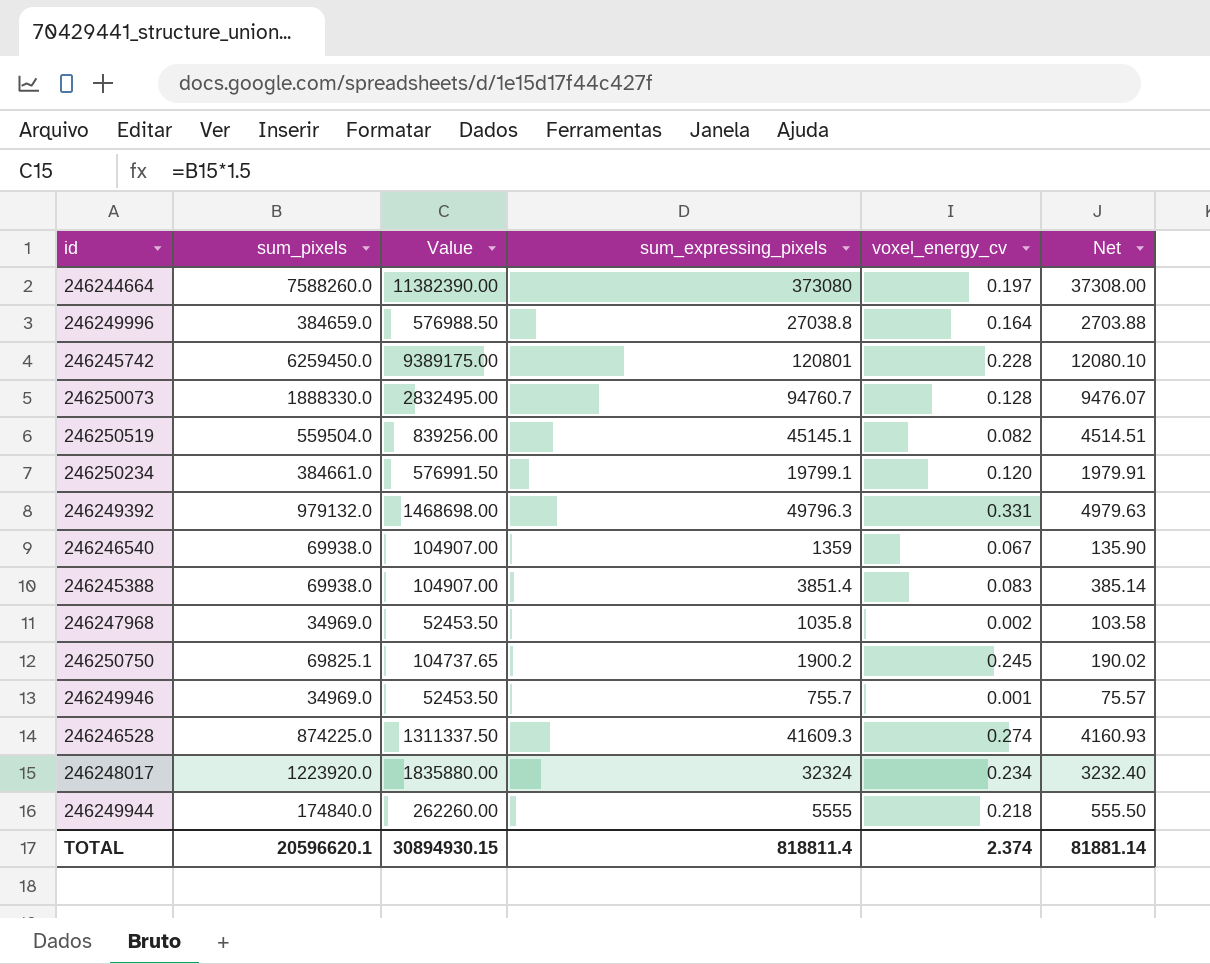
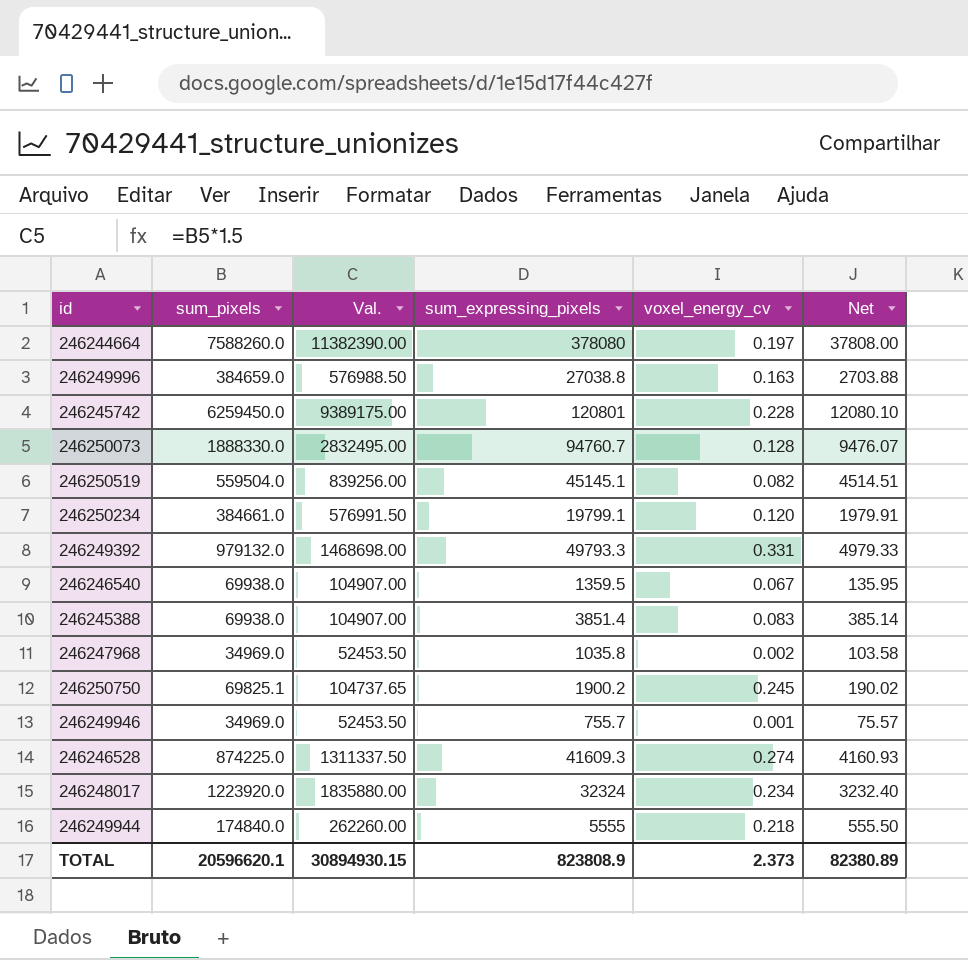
column name: Value -> Val.
246244664 | sum_expressing_pixels: 373080 -> 378080
246244664 | Net: 37308.00 -> 37808.00
246249996 | voxel_energy_cv: 0.164 -> 0.163
246249392 | sum_expressing_pixels: 49796.3 -> 49793.3
246249392 | Net: 4979.63 -> 4979.33
246246540 | sum_expressing_pixels: 1359 -> 1359.5
246246540 | Net: 135.90 -> 135.95
TOTAL | sum_expressing_pixels: 818811.4 -> 823808.9
TOTAL | voxel_energy_cv: 2.374 -> 2.373
TOTAL | Net: 81881.14 -> 82380.89

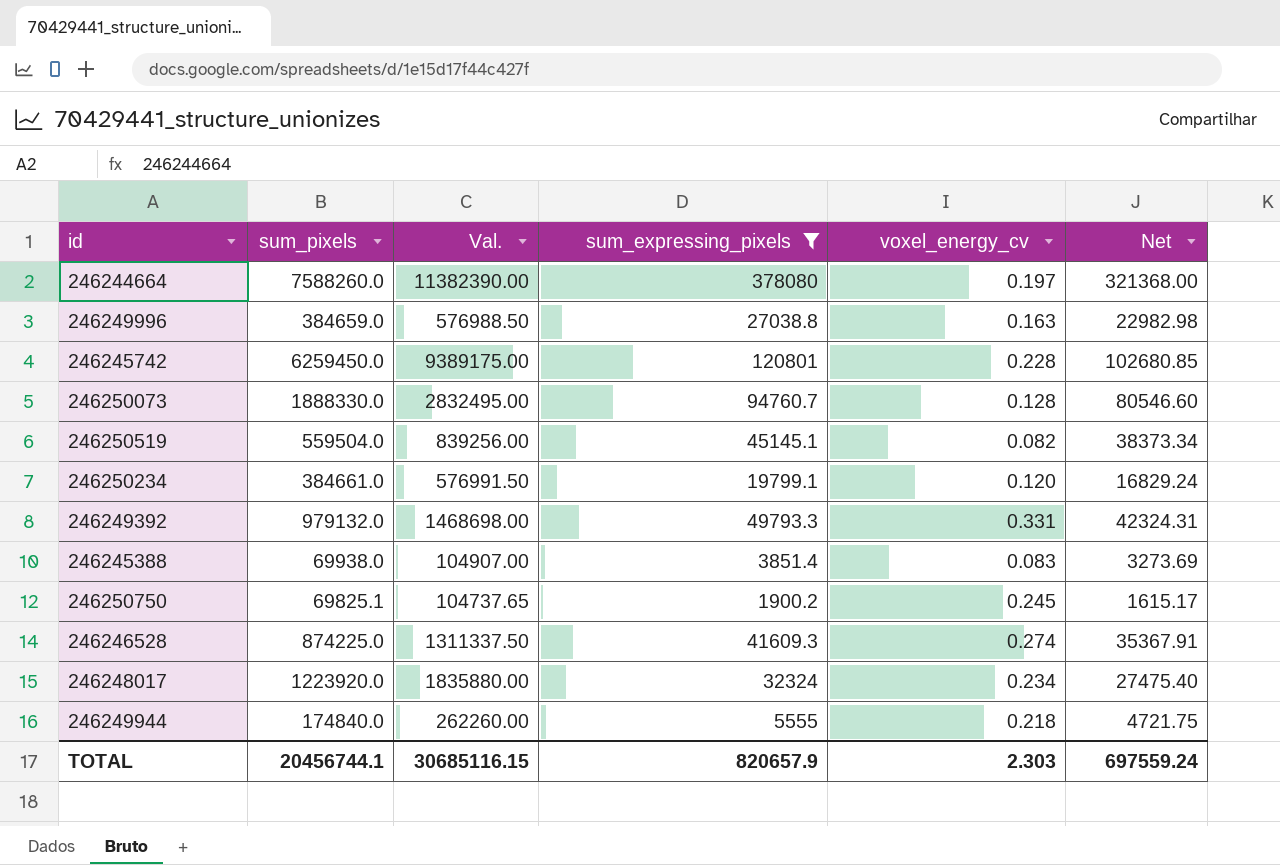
filter: none -> sum_expressing_pixels >= 1900.2
column Net | formula: [sum_expressing_pixels] * 0.1 -> [sum_expressing_pixels] * 0.85
TOTAL | sum_pixels: 20596620.1 -> 20456744.1
TOTAL | Val.: 30894930.15 -> 30685116.15
TOTAL | sum_expressing_pixels: 823808.9 -> 820657.9
TOTAL | voxel_energy_cv: 2.373 -> 2.303
TOTAL | Net: 82380.89 -> 697559.24

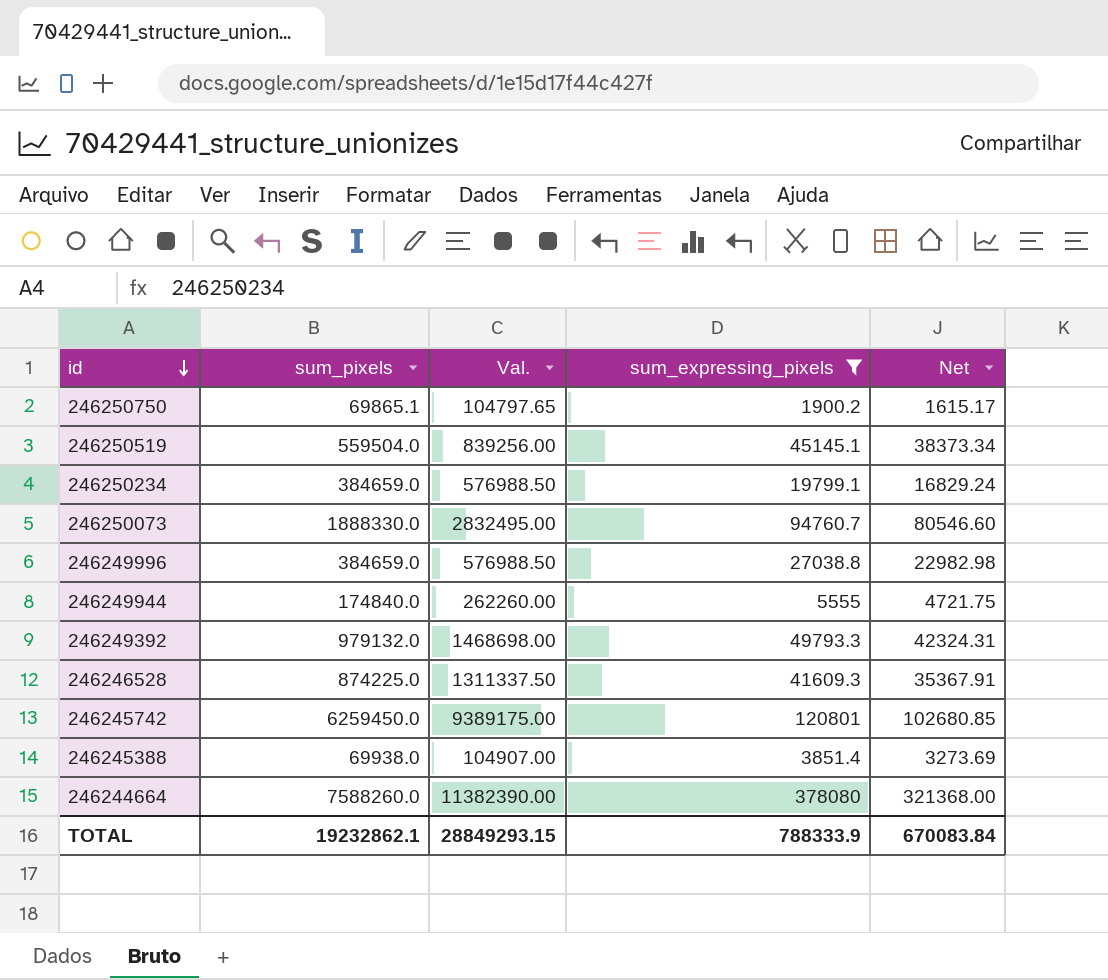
row order: none -> id descending
column voxel_energy_cv | position: 5 -> none
row 246248017: 1223920.0 | 1835880.00 | 32324 | 0.234 | 27475.40 -> none
246250750 | sum_pixels: 69825.1 -> 69865.1
246250750 | Val.: 104737.65 -> 104797.65
246250234 | sum_pixels: 384661.0 -> 384659.0
246250234 | Val.: 576991.50 -> 576988.50
TOTAL | sum_pixels: 20456744.1 -> 19232862.1
TOTAL | Val.: 30685116.15 -> 28849293.15
TOTAL | sum_expressing_pixels: 820657.9 -> 788333.9
TOTAL | Net: 697559.24 -> 670083.84

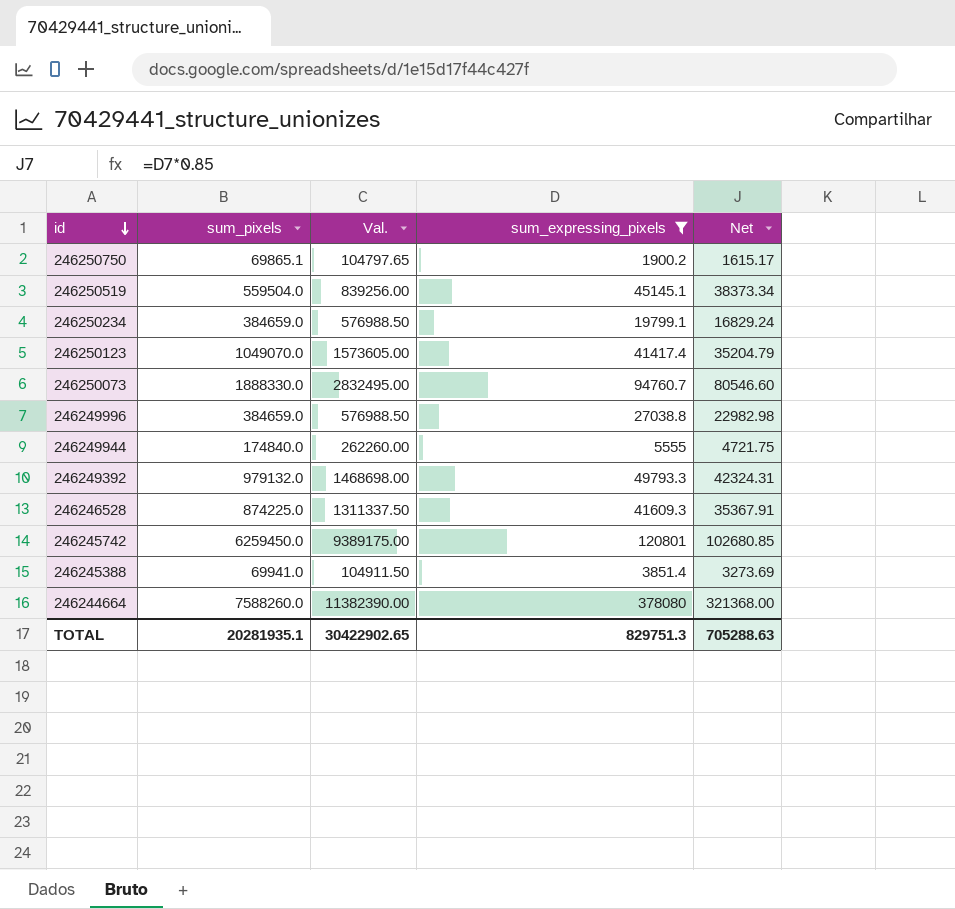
row 246250123: none -> 1049070.0 | 1573605.00 | 41417.4 | 35204.79
246245388 | sum_pixels: 69938.0 -> 69941.0
246245388 | Val.: 104907.00 -> 104911.50
TOTAL | sum_pixels: 19232862.1 -> 20281935.1
TOTAL | Val.: 28849293.15 -> 30422902.65
TOTAL | sum_expressing_pixels: 788333.9 -> 829751.3
TOTAL | Net: 670083.84 -> 705288.63

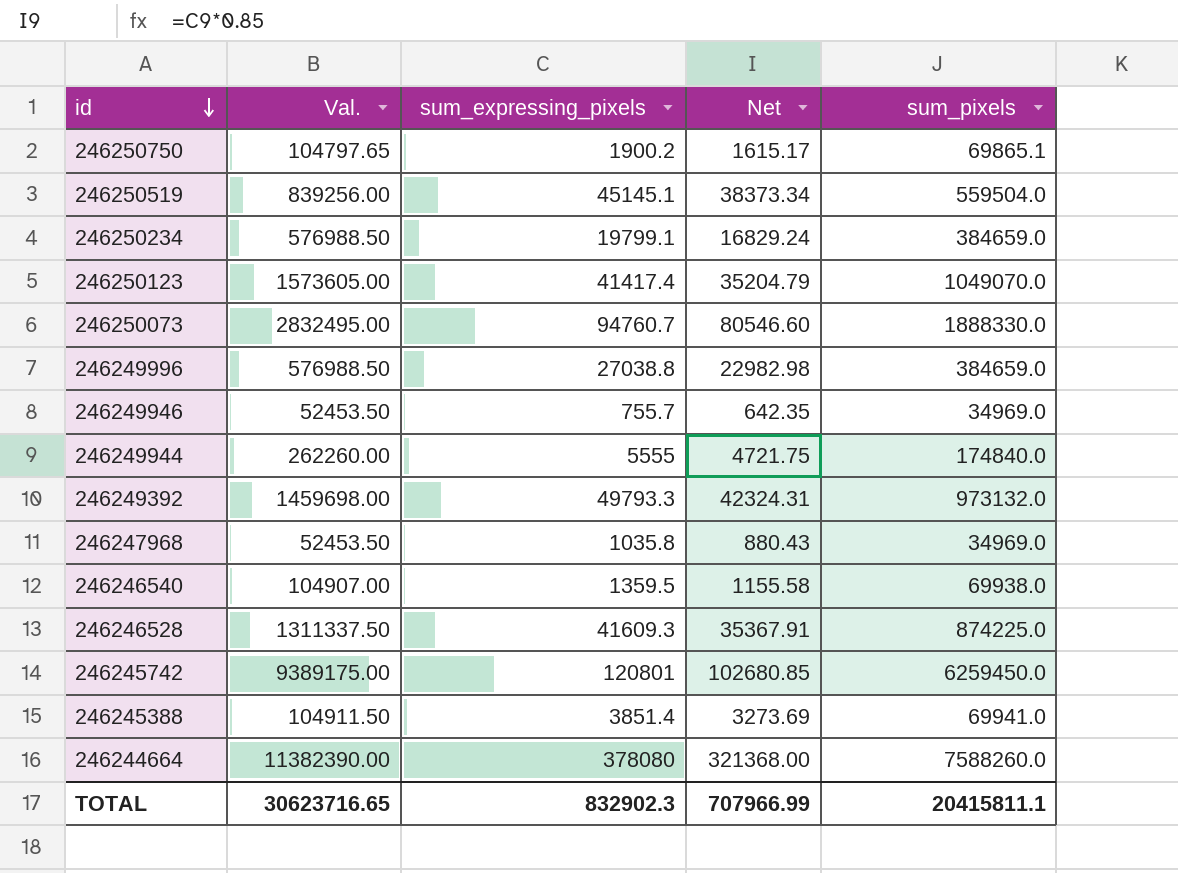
filter: sum_expressing_pixels >= 1900.2 -> none
column sum_pixels | position: 2 -> 5
246249392 | Val.: 1468698.00 -> 1459698.00
246249392 | sum_pixels: 979132.0 -> 973132.0
TOTAL | Val.: 30422902.65 -> 30623716.65
TOTAL | sum_expressing_pixels: 829751.3 -> 832902.3
TOTAL | Net: 705288.63 -> 707966.99
TOTAL | sum_pixels: 20281935.1 -> 20415811.1

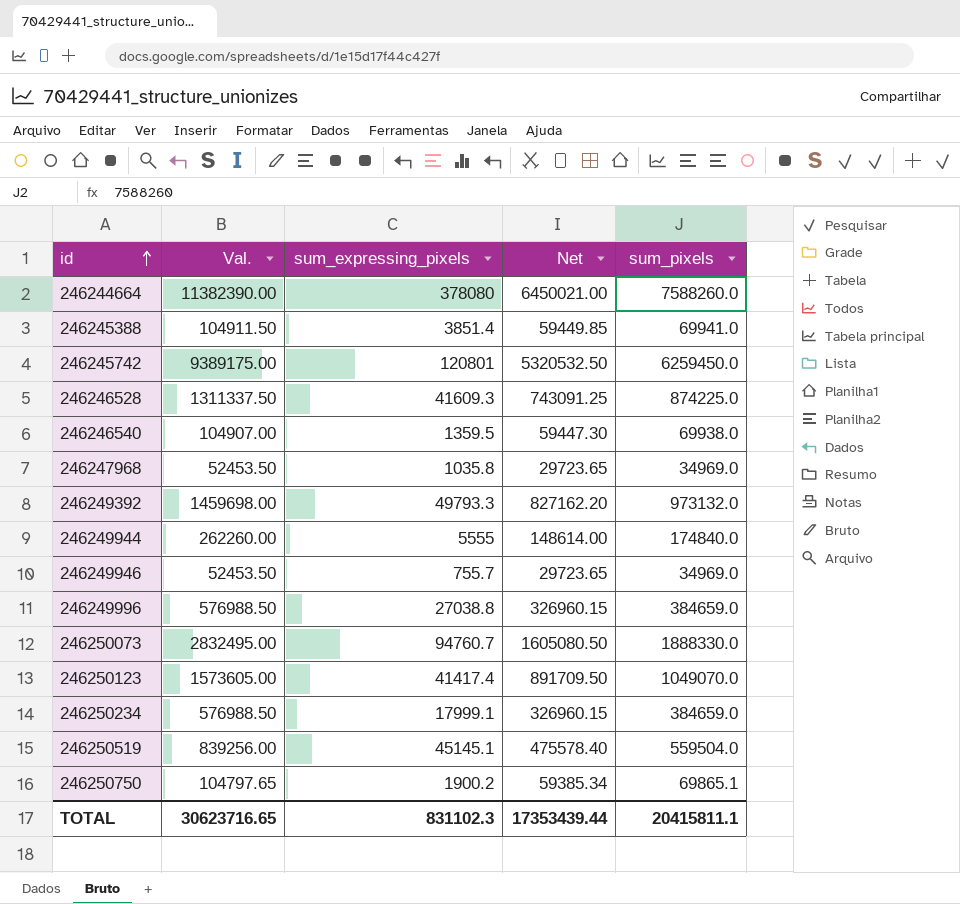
row order: id descending -> id ascending
column Net | formula: [sum_expressing_pixels] * 0.85 -> [sum_pixels] * 0.85
246250234 | sum_expressing_pixels: 19799.1 -> 17999.1
TOTAL | sum_expressing_pixels: 832902.3 -> 831102.3
TOTAL | Net: 707966.99 -> 17353439.44

